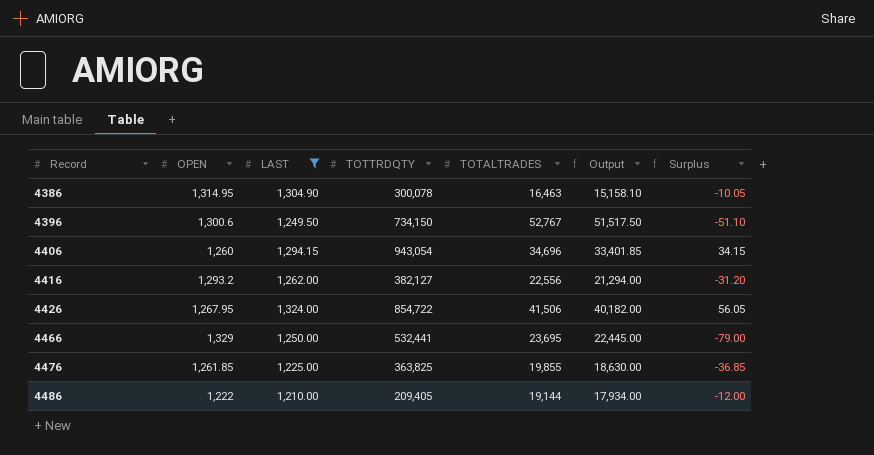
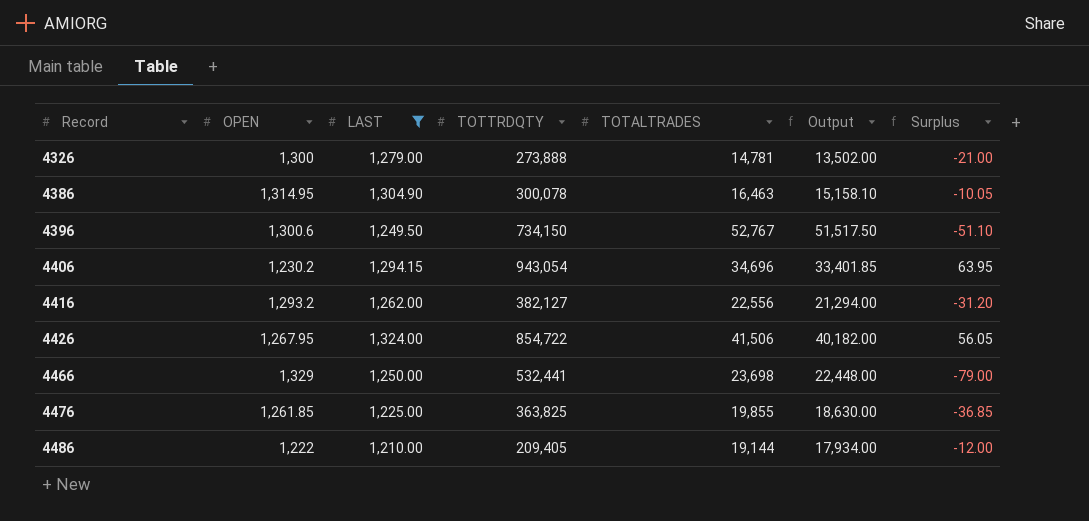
row 4326: none -> 1,300 | 1,279.00 | 273,888 | 14,781 | 13,502.00 | -21.00
4406 | OPEN: 1,260 -> 1,230.2
4406 | Surplus: 34.15 -> 63.95
4466 | TOTALTRADES: 23,695 -> 23,698
4466 | Output: 22,445.00 -> 22,448.00

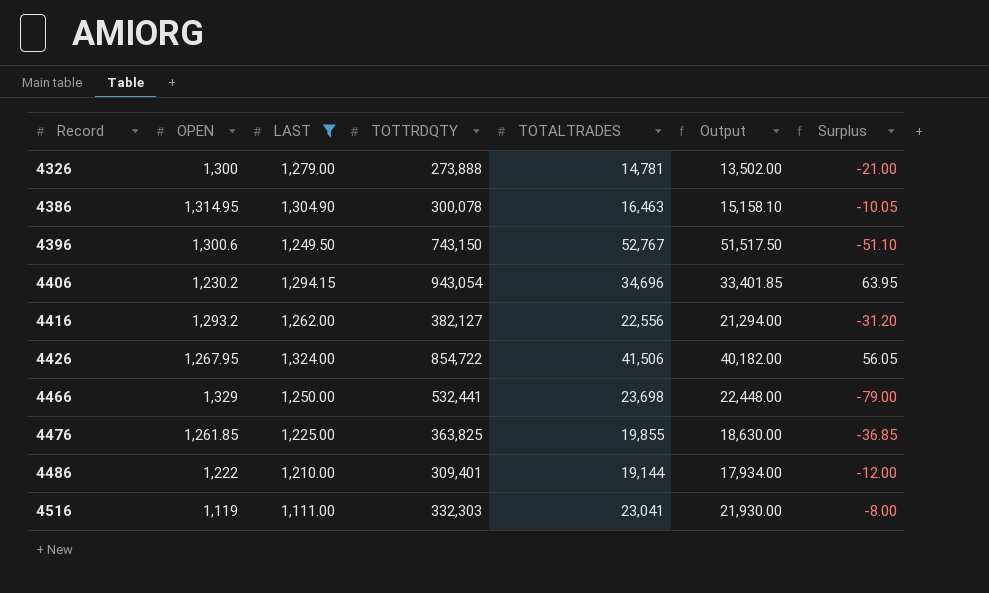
4396 | TOTTRDQTY: 734,150 -> 743,150
4486 | TOTTRDQTY: 209,405 -> 309,401
row 4516: none -> 1,119 | 1,111.00 | 332,303 | 23,041 | 21,930.00 | -8.00

